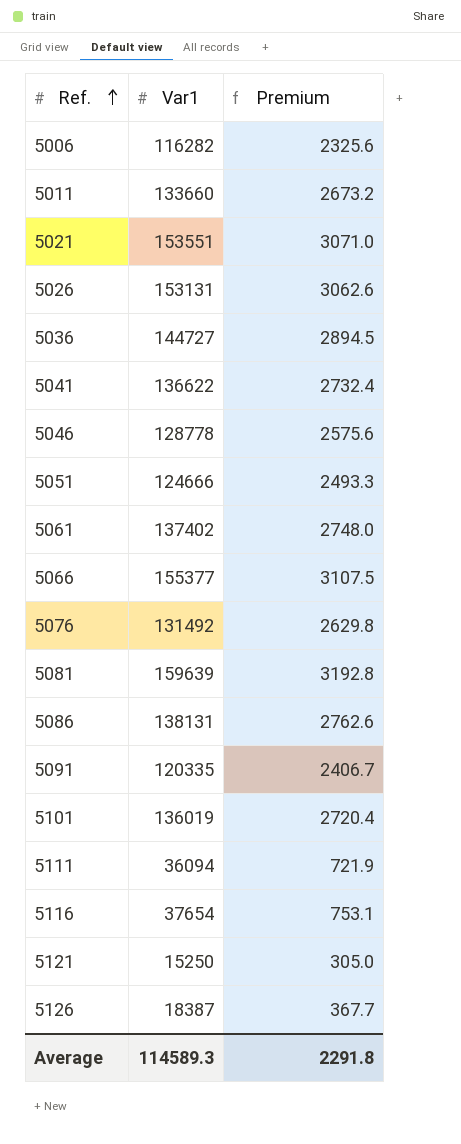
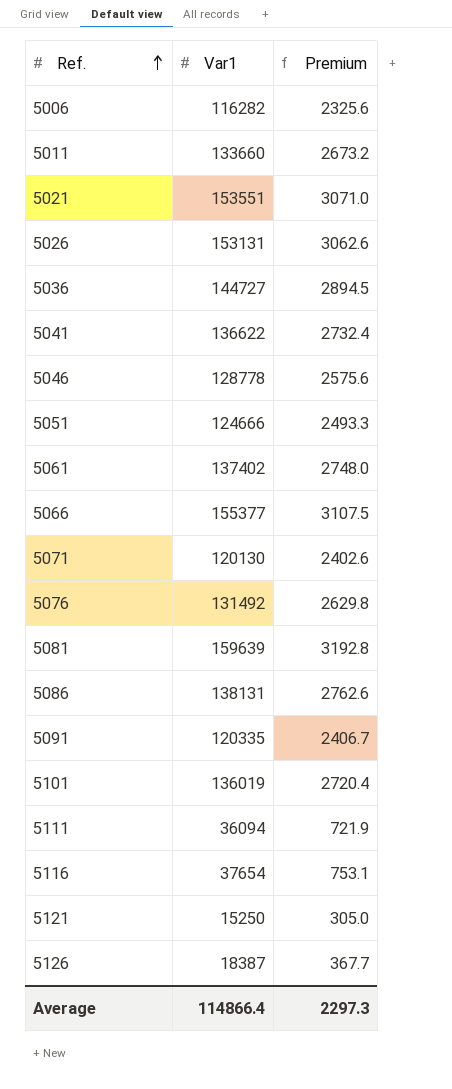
row 5071: none -> 120130 | 2402.6
Average | Var1: 114589.3 -> 114866.4
Average | Premium: 2291.8 -> 2297.3

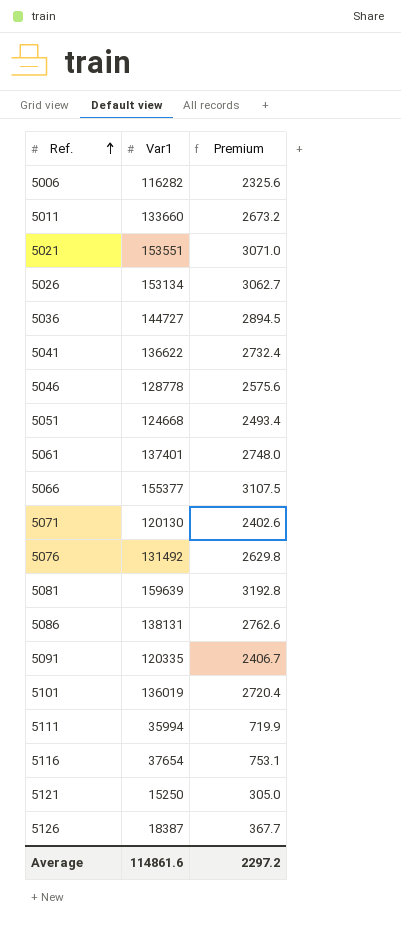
5026 | Var1: 153131 -> 153134
5026 | Premium: 3062.6 -> 3062.7
5051 | Var1: 124666 -> 124668
5051 | Premium: 2493.3 -> 2493.4
5061 | Var1: 137402 -> 137401
5111 | Var1: 36094 -> 35994
5111 | Premium: 721.9 -> 719.9
Average | Var1: 114866.4 -> 114861.6
Average | Premium: 2297.3 -> 2297.2

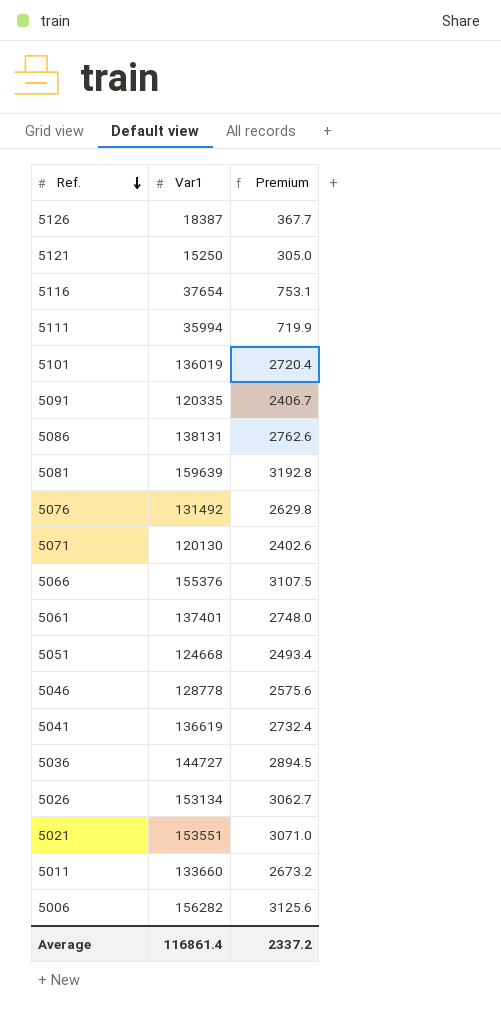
row order: Ref. ascending -> Ref. descending
5066 | Var1: 155377 -> 155376
5041 | Var1: 136622 -> 136619
5006 | Var1: 116282 -> 156282
5006 | Premium: 2325.6 -> 3125.6
Average | Var1: 114861.6 -> 116861.4
Average | Premium: 2297.2 -> 2337.2

